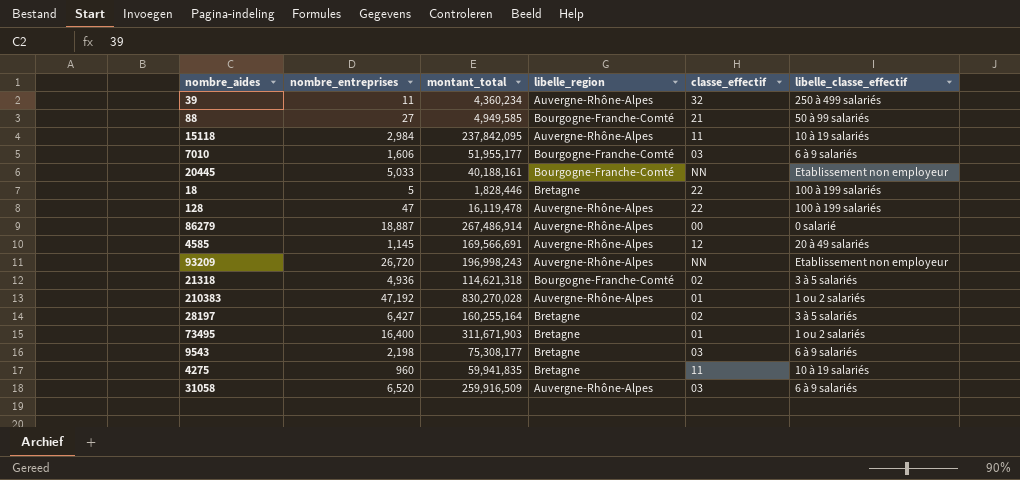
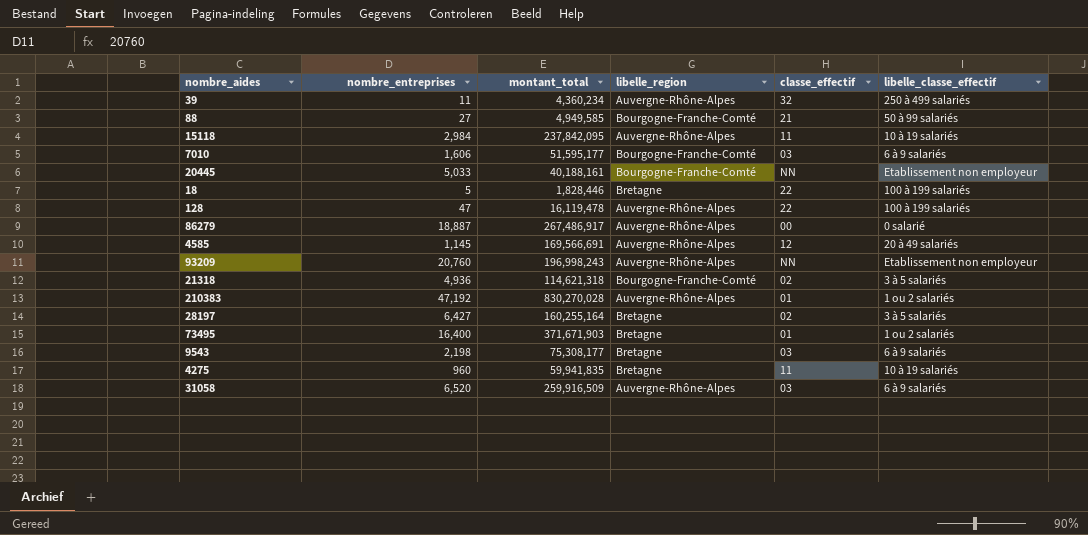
7010 | montant_total: 51,955,177 -> 51,595,177
86279 | montant_total: 267,486,914 -> 267,486,917
93209 | nombre_entreprises: 26,720 -> 20,760
73495 | montant_total: 311,671,903 -> 371,671,903

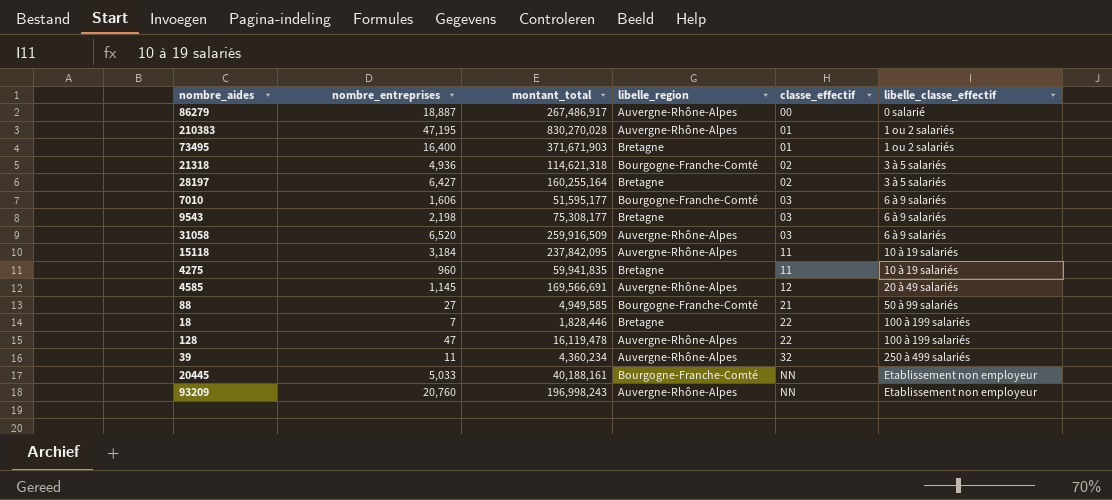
row order: none -> classe_effectif ascending
210383 | nombre_entreprises: 47,192 -> 47,195
15118 | nombre_entreprises: 2,984 -> 3,184
18 | nombre_entreprises: 5 -> 7

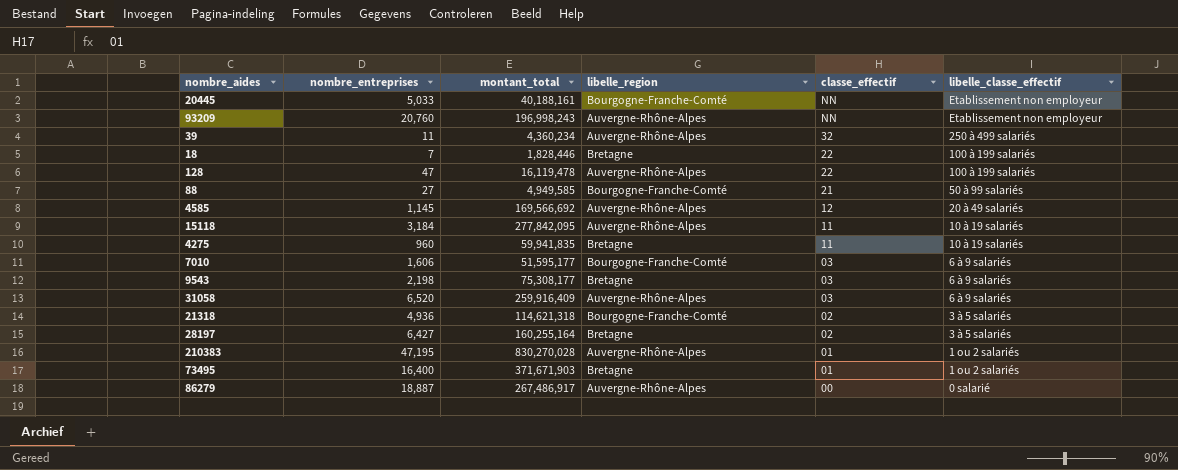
row order: classe_effectif ascending -> classe_effectif descending
4585 | montant_total: 169,566,691 -> 169,566,692
15118 | montant_total: 237,842,095 -> 277,842,095
31058 | montant_total: 259,916,509 -> 259,916,409

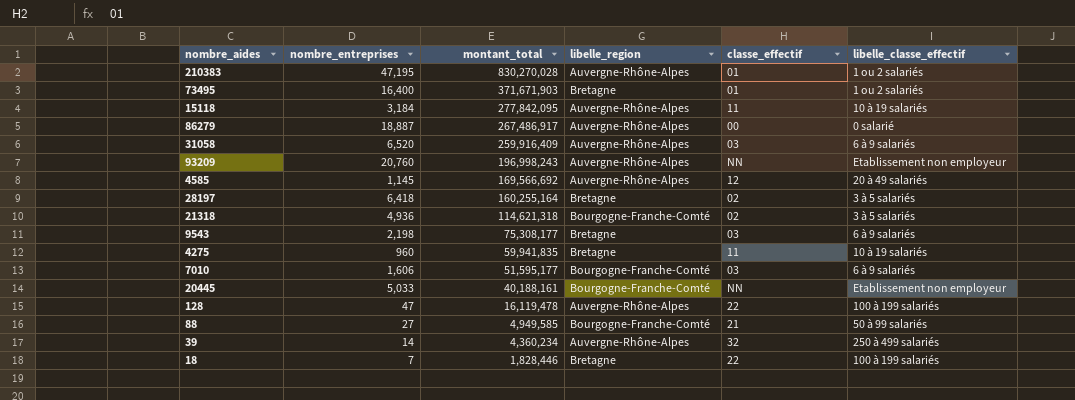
row order: classe_effectif descending -> montant_total descending
28197 | nombre_entreprises: 6,427 -> 6,418
39 | nombre_entreprises: 11 -> 14

